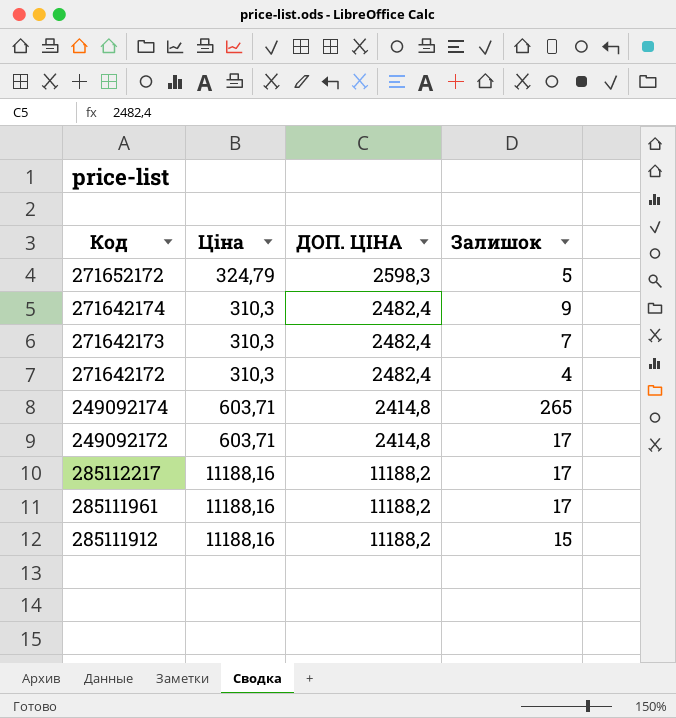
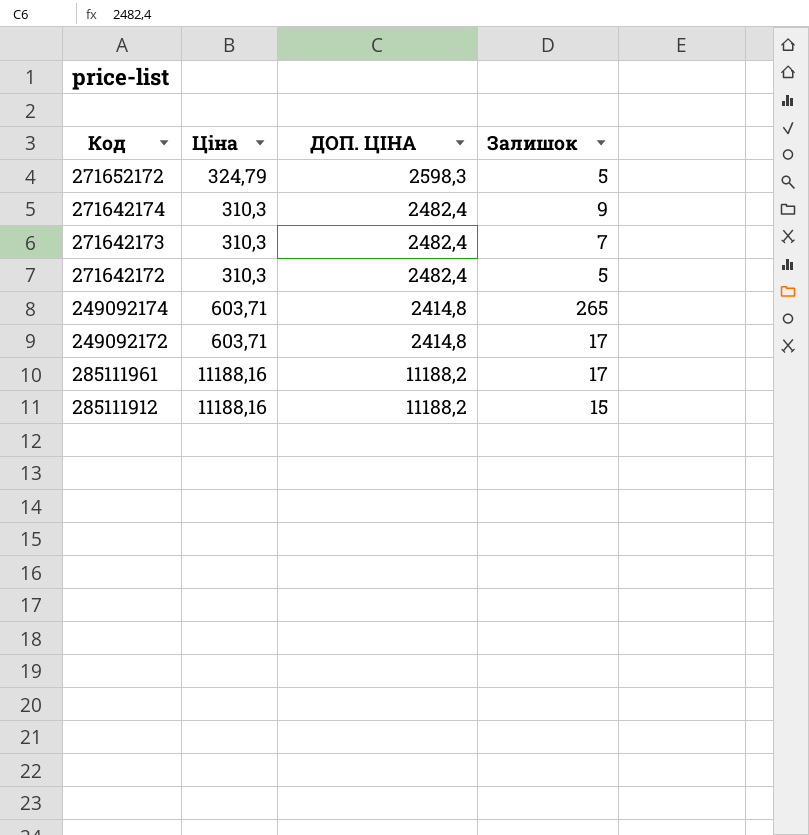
row 285112217: 11188,16 | 11188,2 | 17 -> none
271642172 | Залишок: 4 -> 5

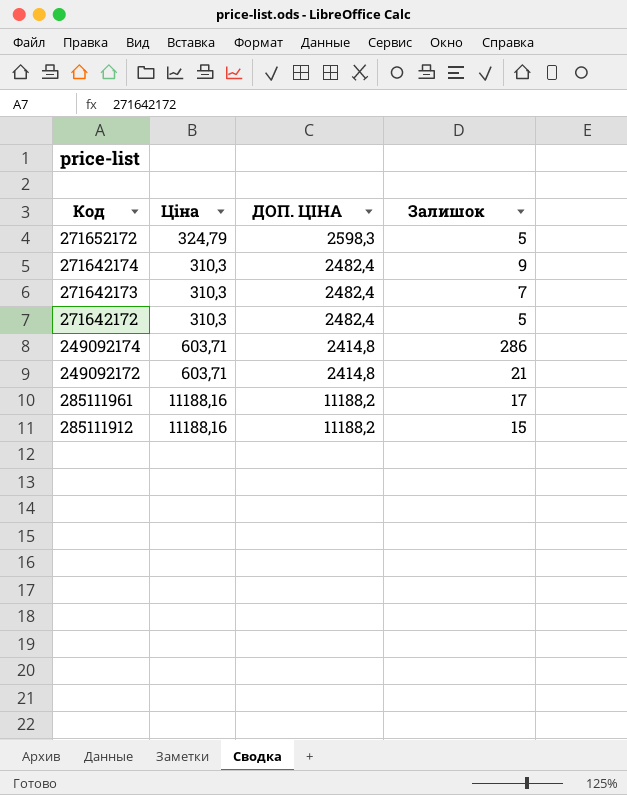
249092174 | Залишок: 265 -> 286
249092172 | Залишок: 17 -> 21

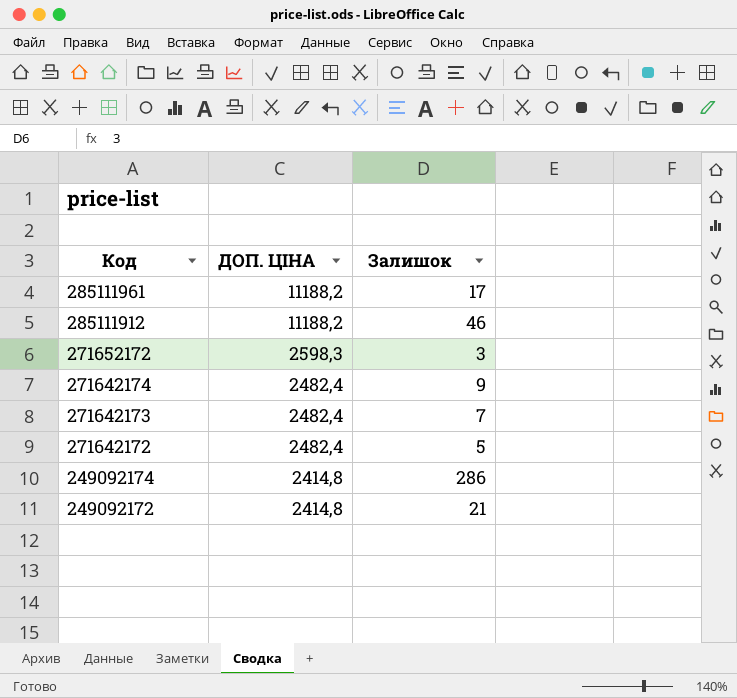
row order: none -> Код descending
column Ціна | position: 2 -> none
285111912 | Залишок: 15 -> 46
271652172 | Залишок: 5 -> 3

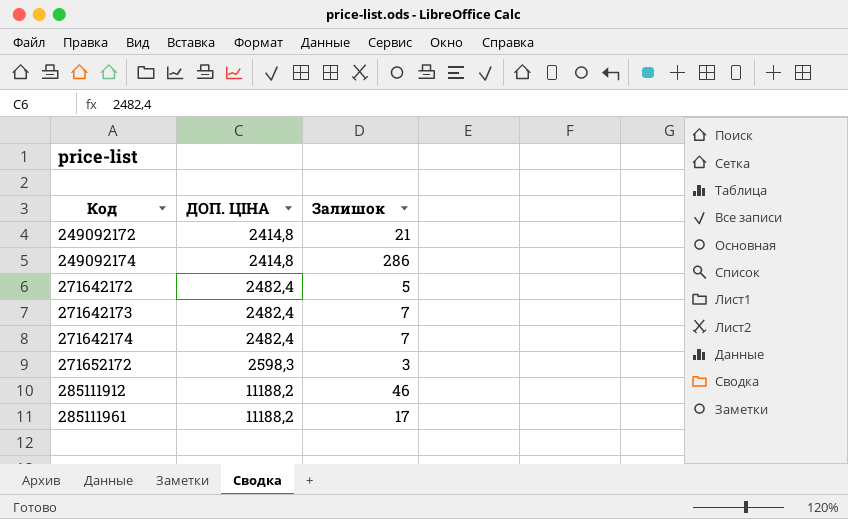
row order: Код descending -> Код ascending
271642174 | Залишок: 9 -> 7

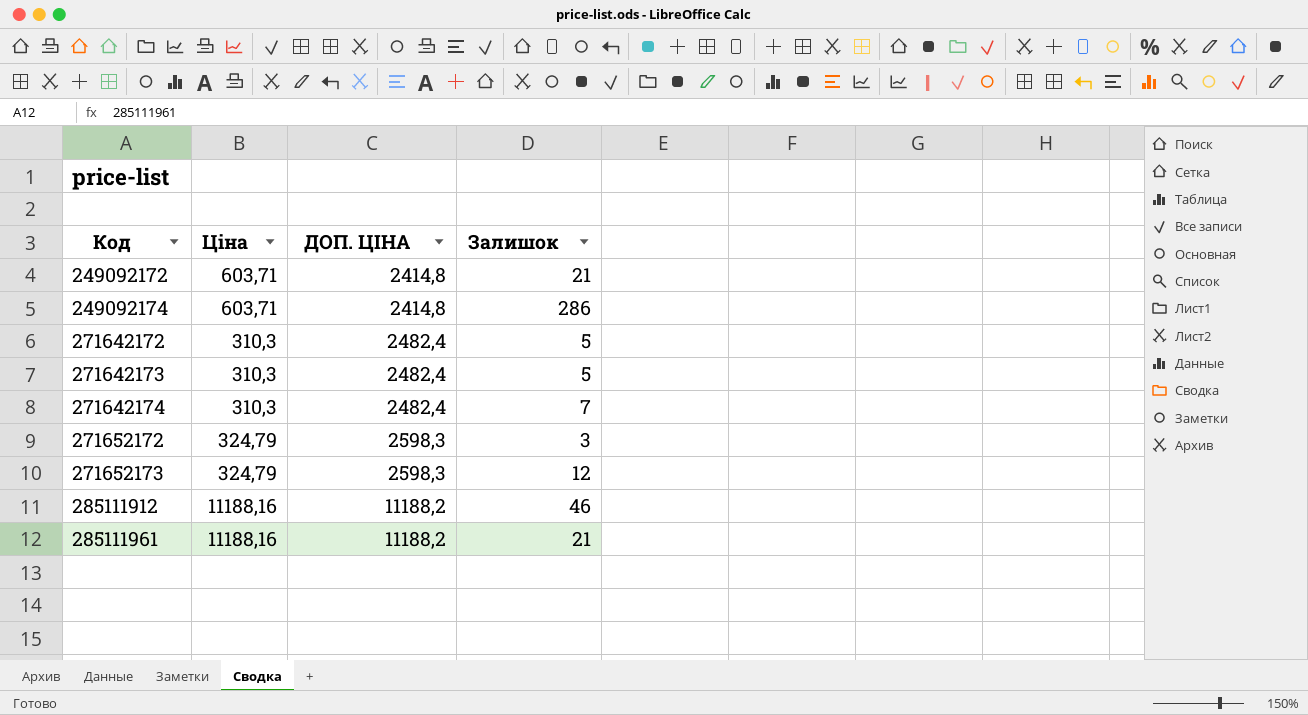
column Ціна | position: none -> 2
271642173 | Залишок: 7 -> 5
row 271652173: none -> 324,79 | 2598,3 | 12
285111961 | Залишок: 17 -> 21

